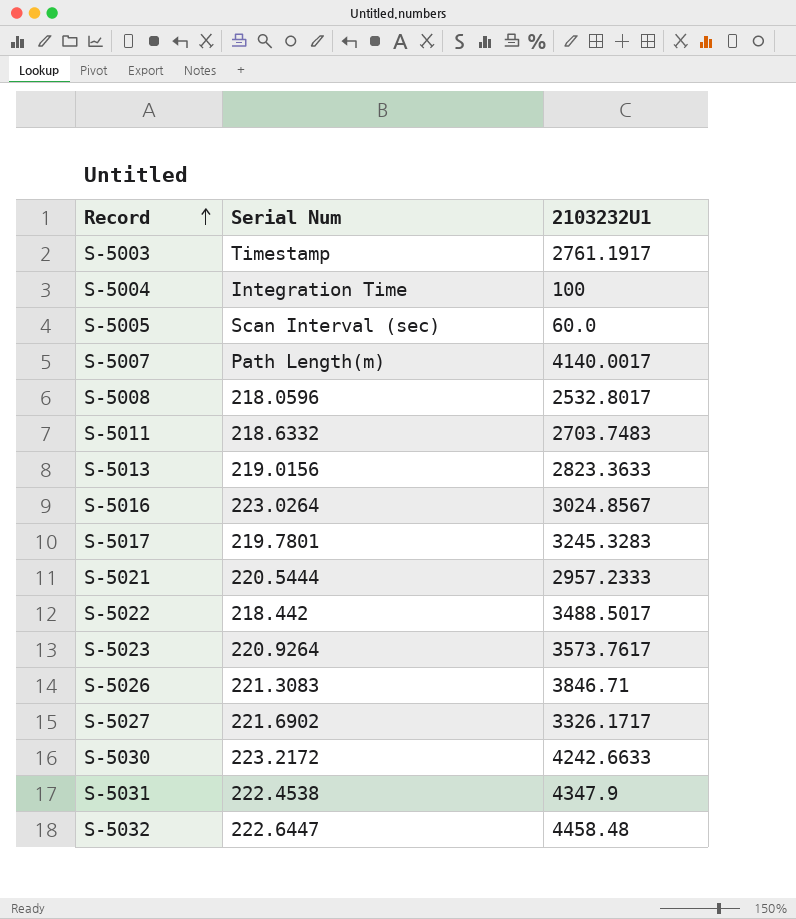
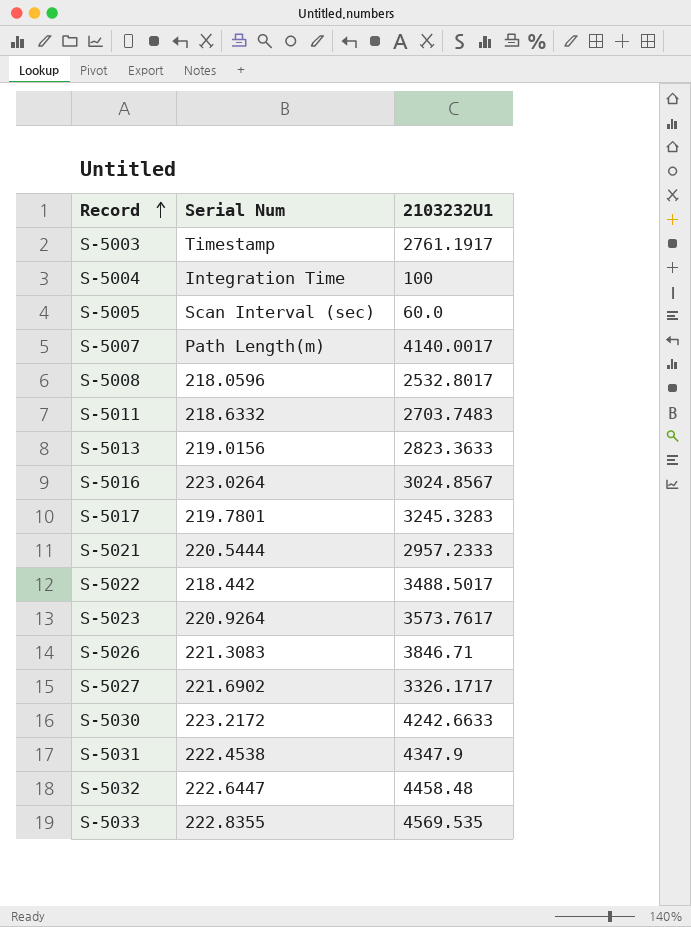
row S-5033: none -> 222.8355 | 4569.535

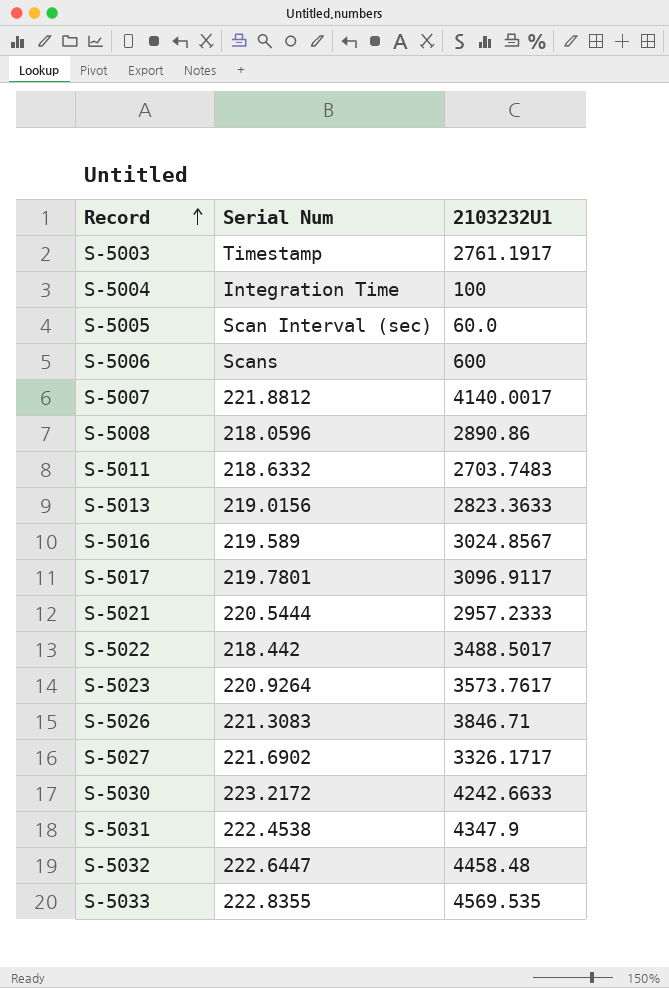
row S-5006: none -> Scans | 600
S-5007 | Serial Num: Path Length(m) -> 221.8812
S-5008 | 2103232U1: 2532.8017 -> 2890.86
S-5016 | Serial Num: 223.0264 -> 219.589
S-5017 | 2103232U1: 3245.3283 -> 3096.9117

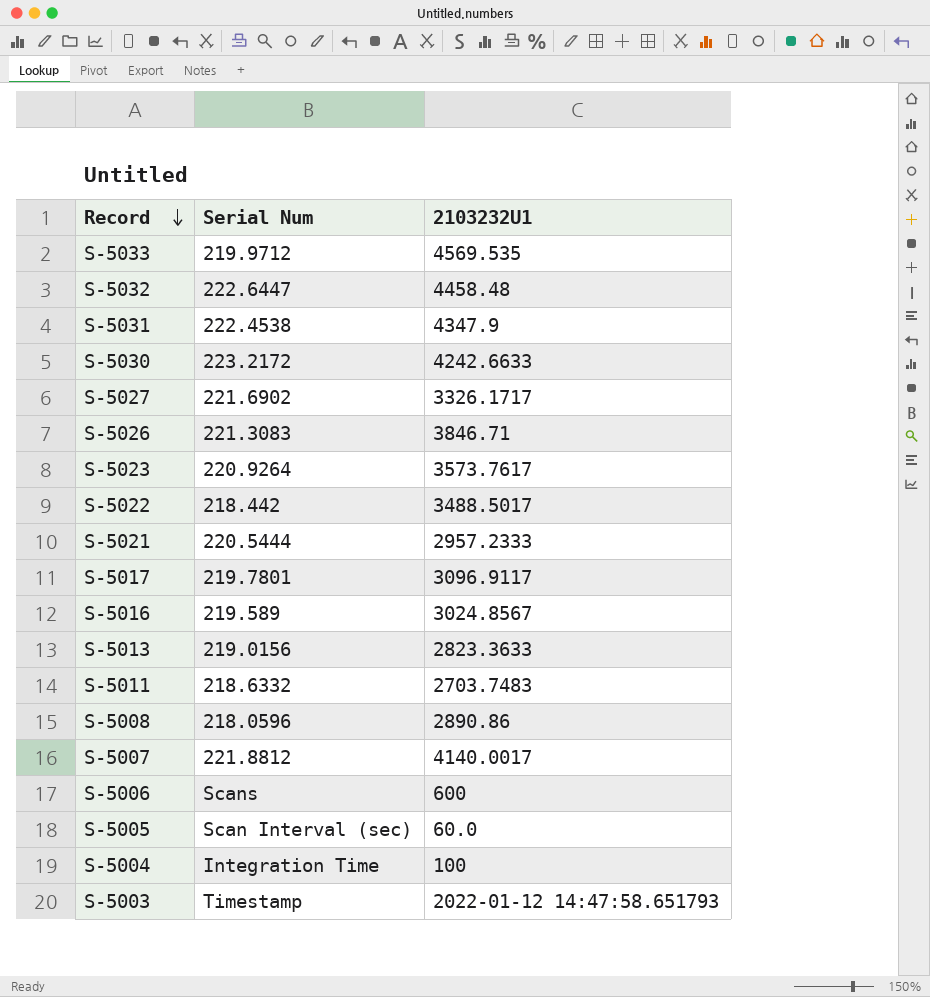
row order: Record ascending -> Record descending
S-5033 | Serial Num: 222.8355 -> 219.9712
S-5003 | 2103232U1: 2761.1917 -> 2022-01-12 14:47:58.651793

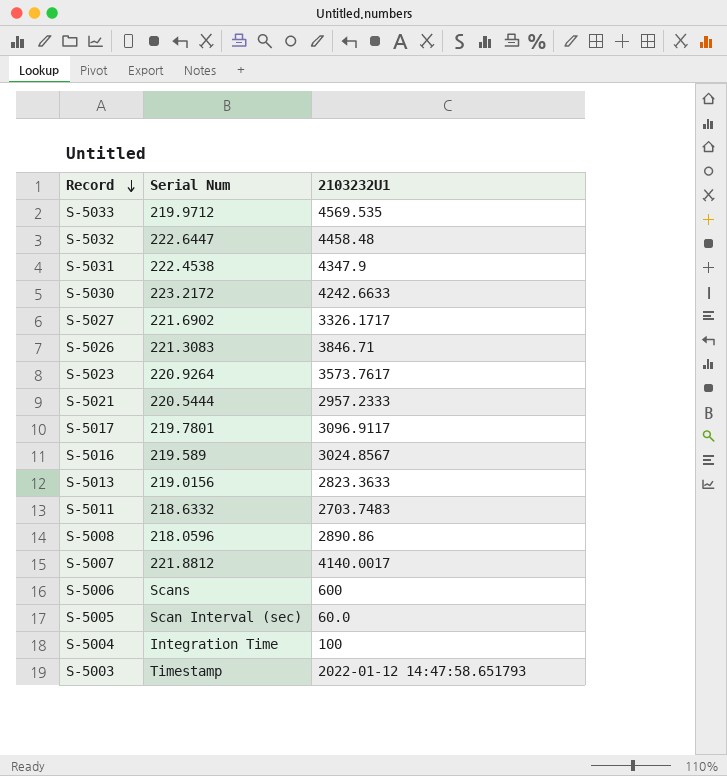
row S-5022: 218.442 | 3488.5017 -> none

